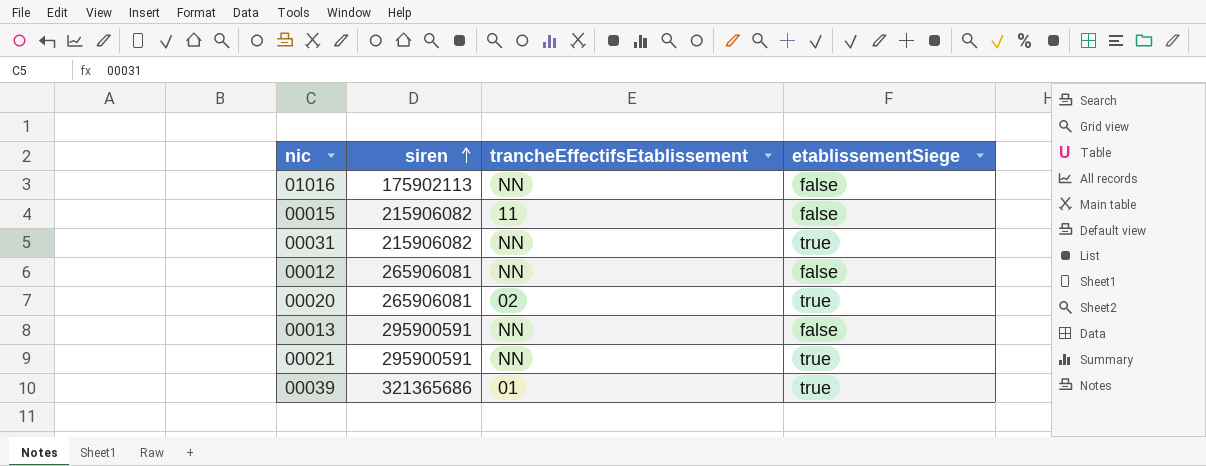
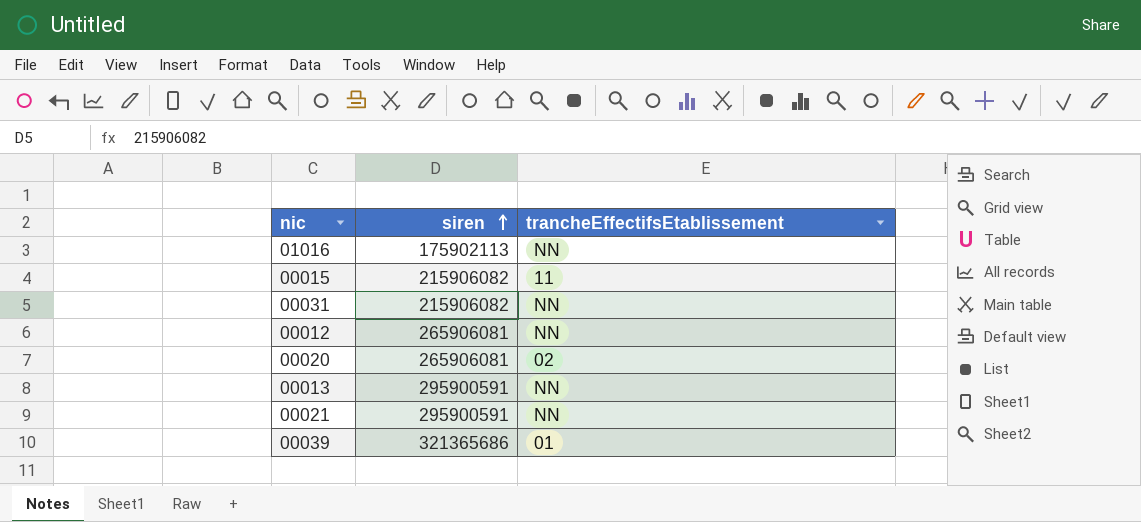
column etablissementSiege | position: 4 -> none

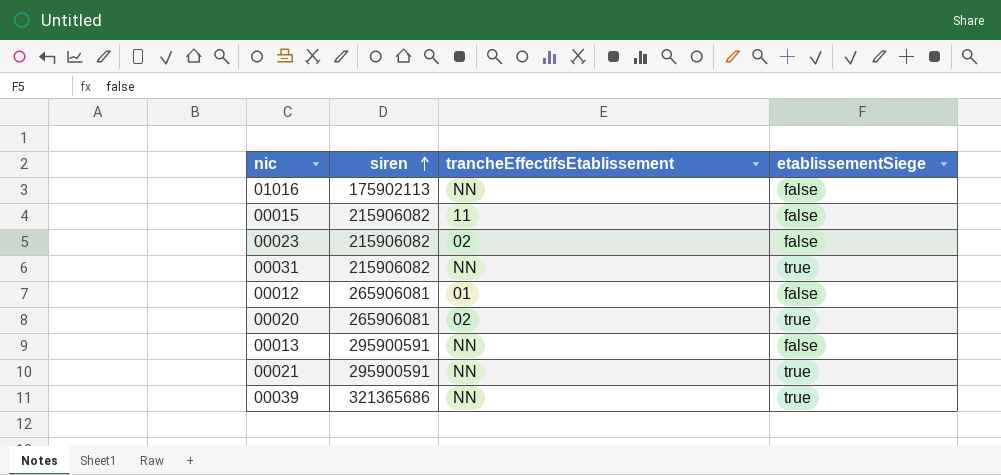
column etablissementSiege | position: none -> 4
row 00023: none -> 215906082 | 02 | false
00012 | trancheEffectifsEtablissement: NN -> 01
00039 | trancheEffectifsEtablissement: 01 -> NN

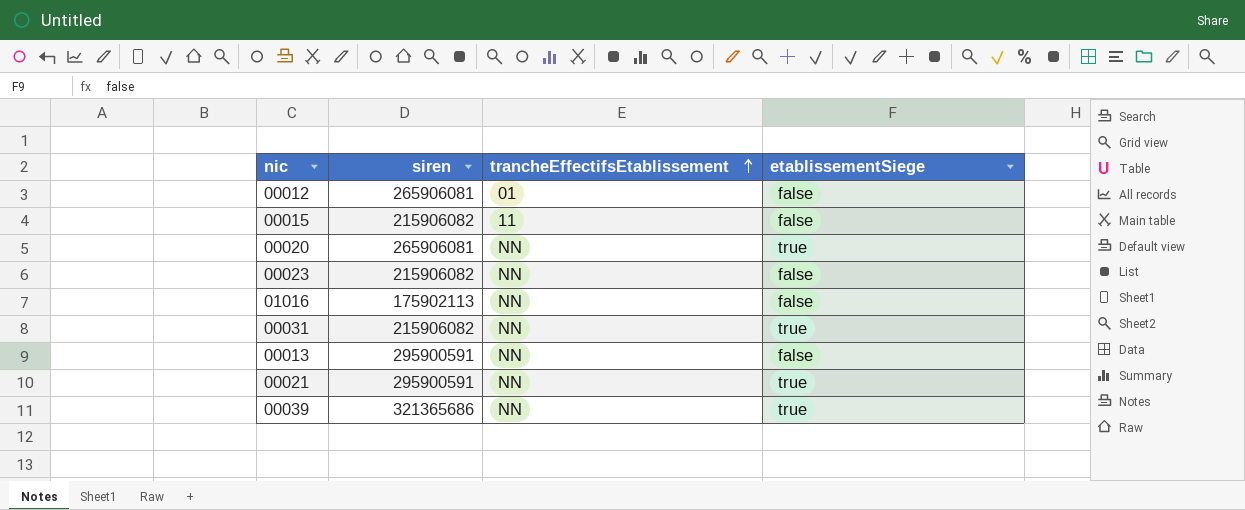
row order: siren ascending -> trancheEffectifsEtablissement ascending
00020 | trancheEffectifsEtablissement: 02 -> NN
00023 | trancheEffectifsEtablissement: 02 -> NN

